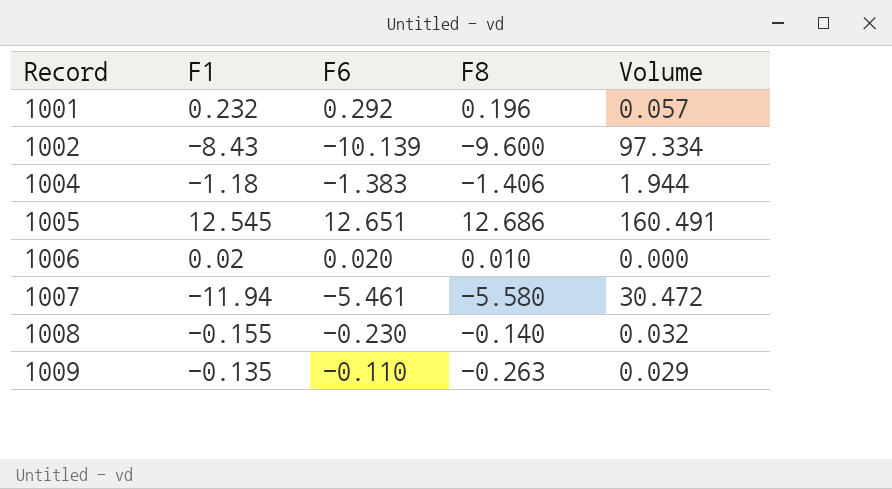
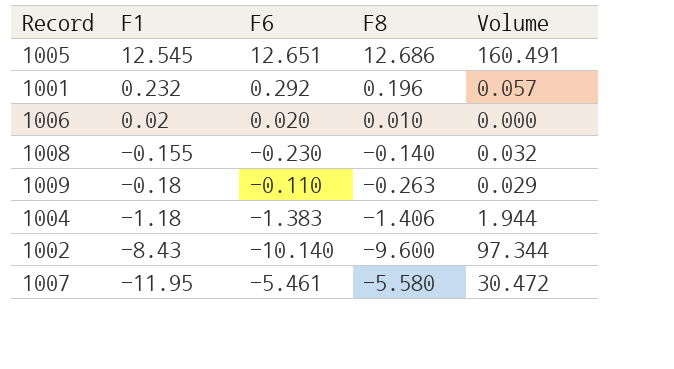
row order: Record ascending -> F1 descending
1009 | F1: -0.135 -> -0.18
1002 | F6: -10.139 -> -10.140
1002 | Volume: 97.334 -> 97.344
1007 | F1: -11.94 -> -11.95

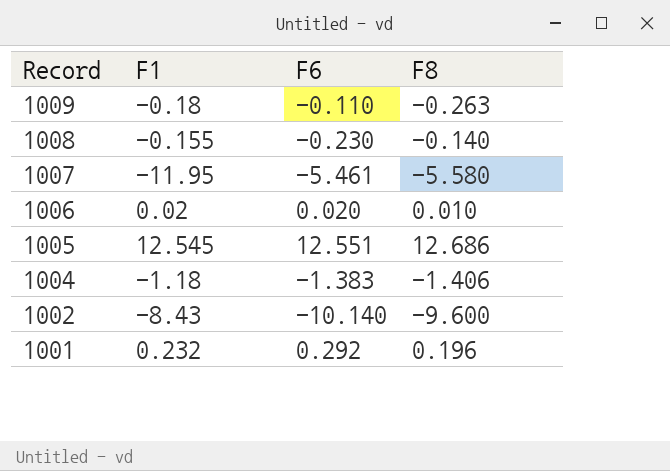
row order: F1 descending -> Record descending
column Volume | formula: [F6] * [F8] -> none
1005 | F6: 12.651 -> 12.551

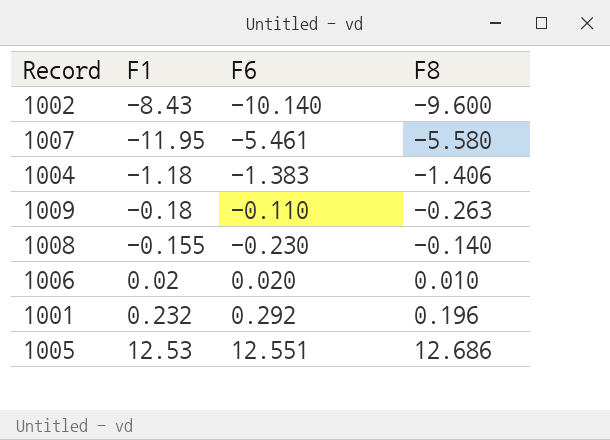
row order: Record descending -> F8 ascending
1005 | F1: 12.545 -> 12.53

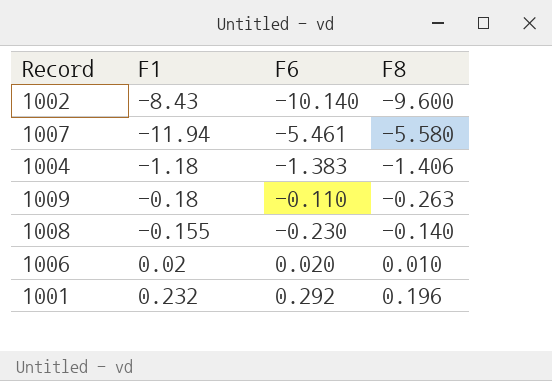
row 1005: 12.53 | 12.551 | 12.686 -> none
1007 | F1: -11.95 -> -11.94

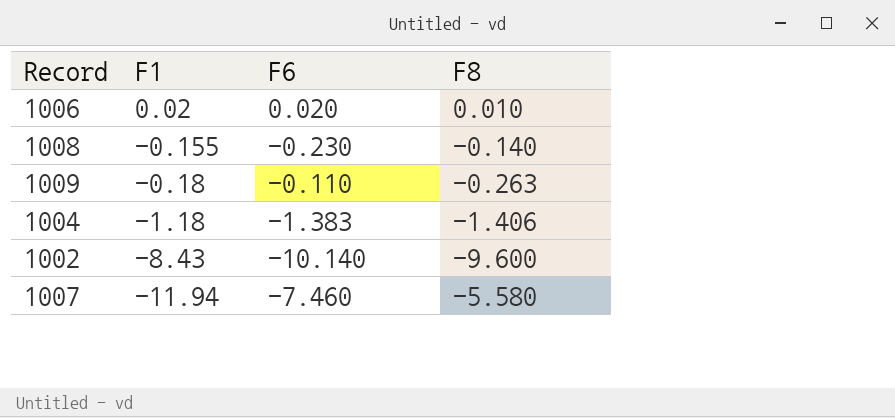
row order: F8 ascending -> F1 descending
row 1001: 0.232 | 0.292 | 0.196 -> none
1007 | F6: -5.461 -> -7.460

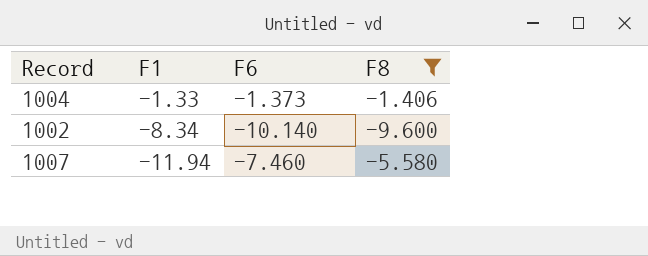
filter: none -> F8 <= -1.406
1004 | F1: -1.18 -> -1.33
1004 | F6: -1.383 -> -1.373
1002 | F1: -8.43 -> -8.34

